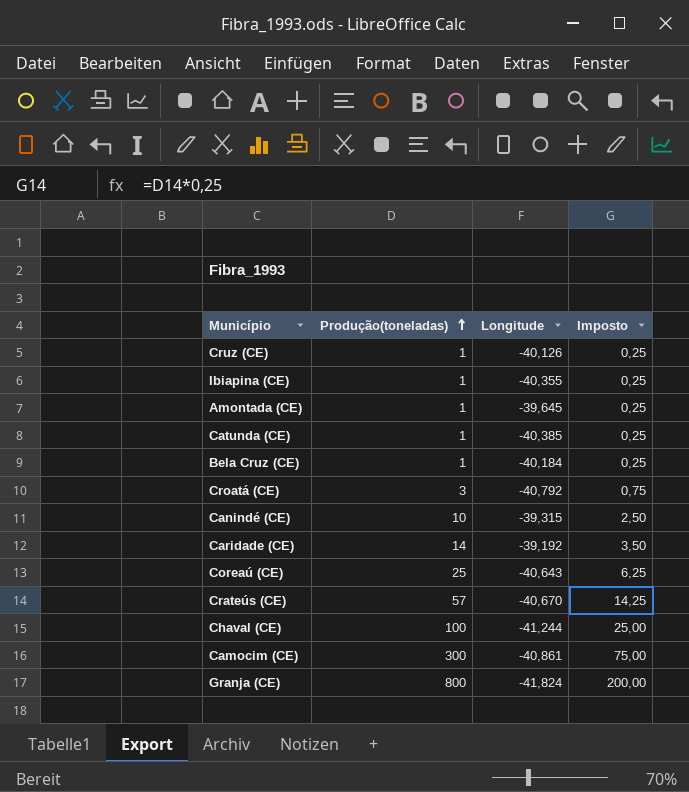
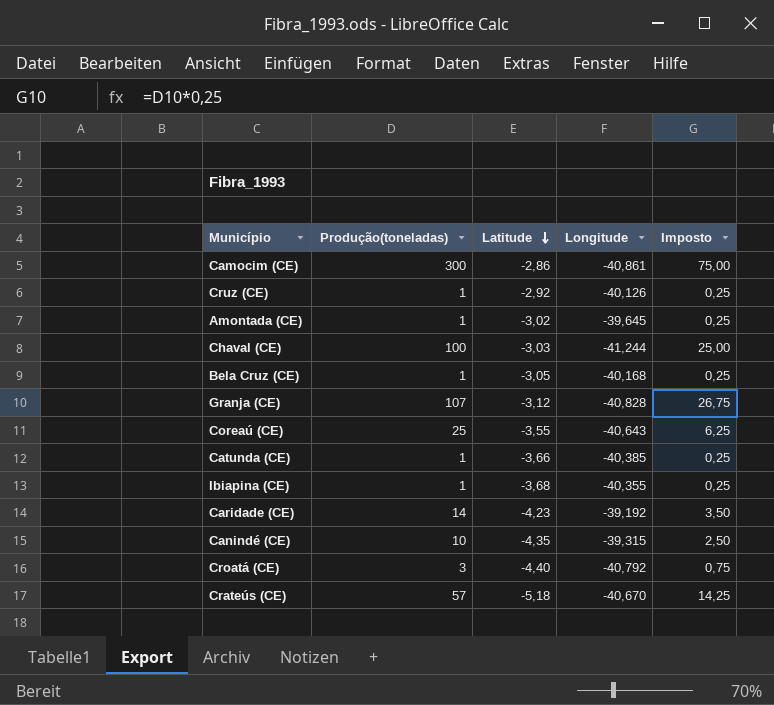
row order: Produção(toneladas) ascending -> Latitude descending
column Latitude | position: none -> 3
Bela Cruz (CE) | Longitude: -40,184 -> -40,168
Granja (CE) | Produção(toneladas): 800 -> 107
Granja (CE) | Longitude: -41,824 -> -40,828
Granja (CE) | Imposto: 200,00 -> 26,75

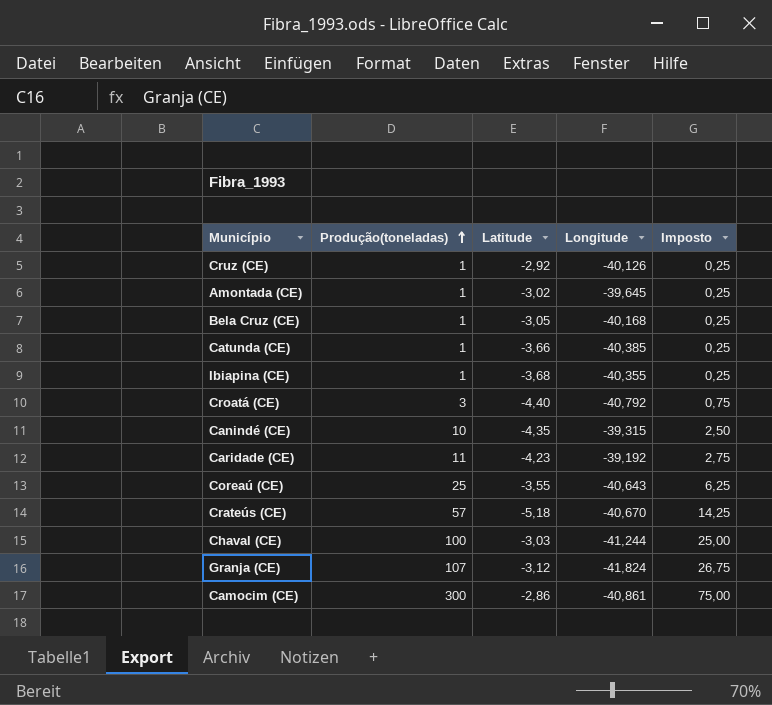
row order: Latitude descending -> Produção(toneladas) ascending
Caridade (CE) | Produção(toneladas): 14 -> 11
Caridade (CE) | Imposto: 3,50 -> 2,75
Granja (CE) | Longitude: -40,828 -> -41,824

